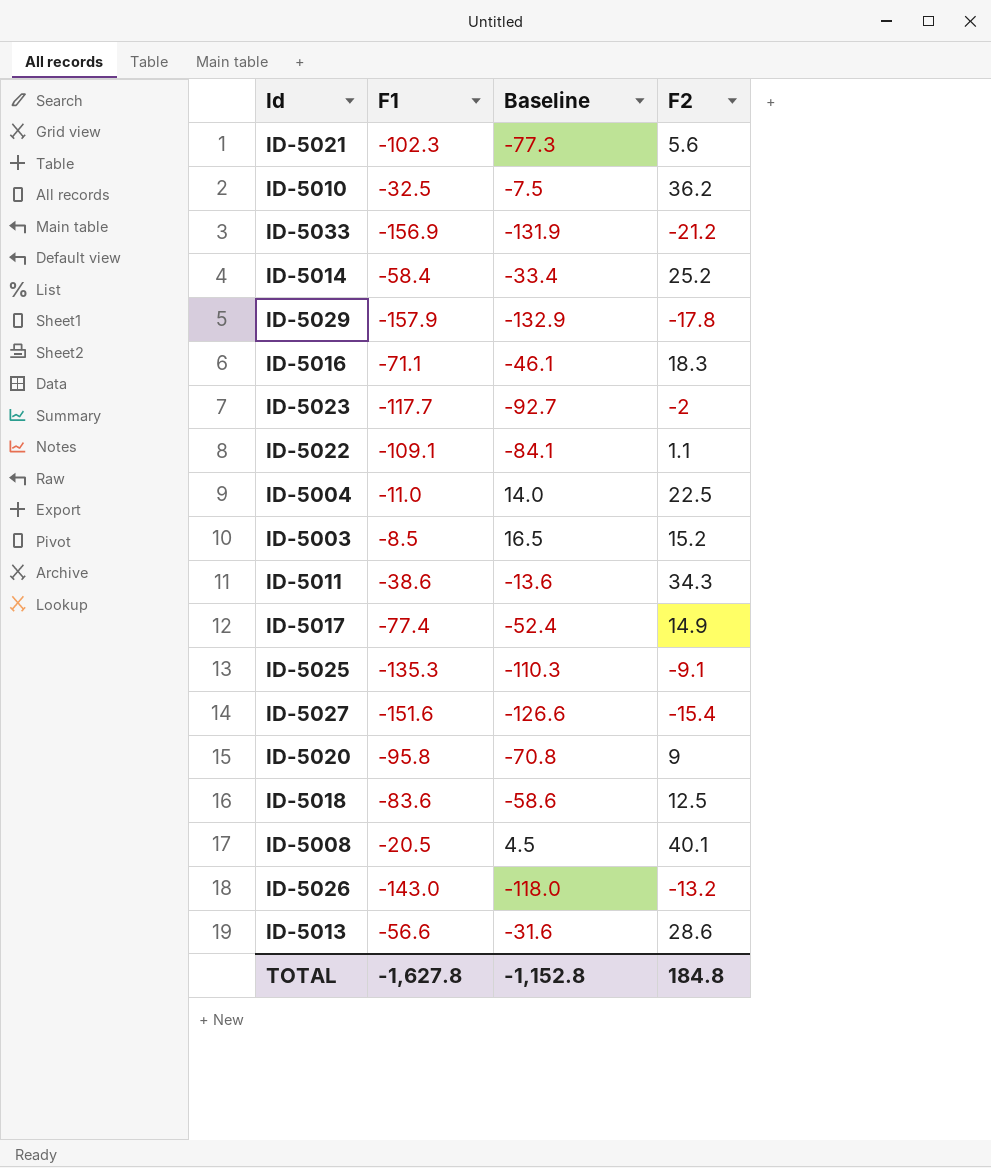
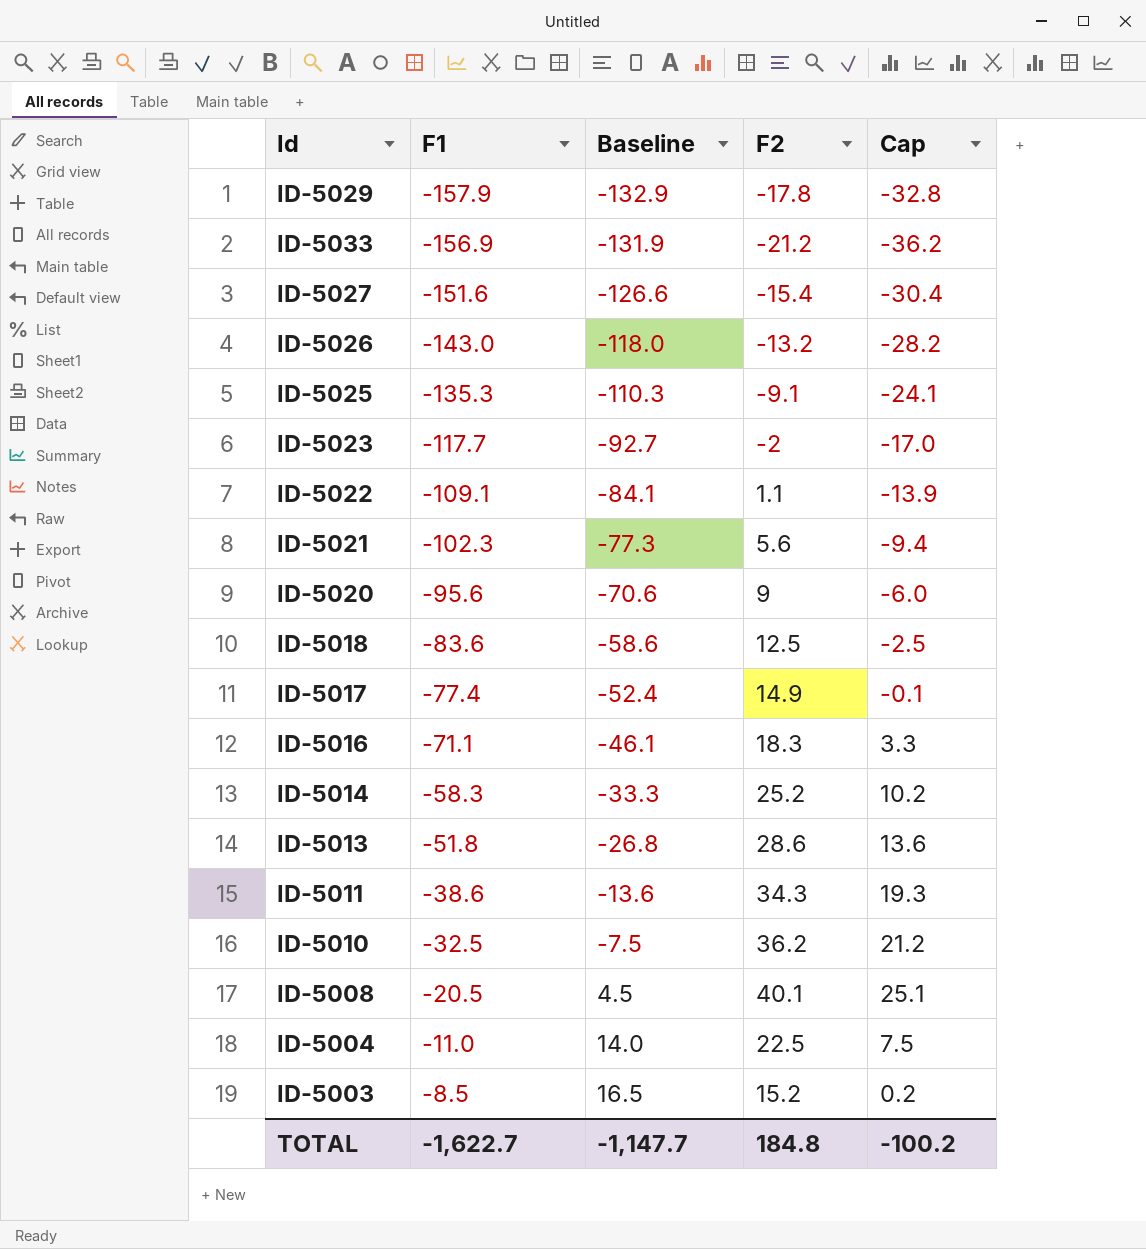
row order: none -> F1 ascending
column Cap | formula: none -> [F2] - 15
ID-5020 | F1: -95.8 -> -95.6
ID-5020 | Baseline: -70.8 -> -70.6
ID-5014 | F1: -58.4 -> -58.3
ID-5014 | Baseline: -33.4 -> -33.3
ID-5013 | F1: -56.6 -> -51.8
ID-5013 | Baseline: -31.6 -> -26.8
TOTAL | F1: -1,627.8 -> -1,622.7
TOTAL | Baseline: -1,152.8 -> -1,147.7

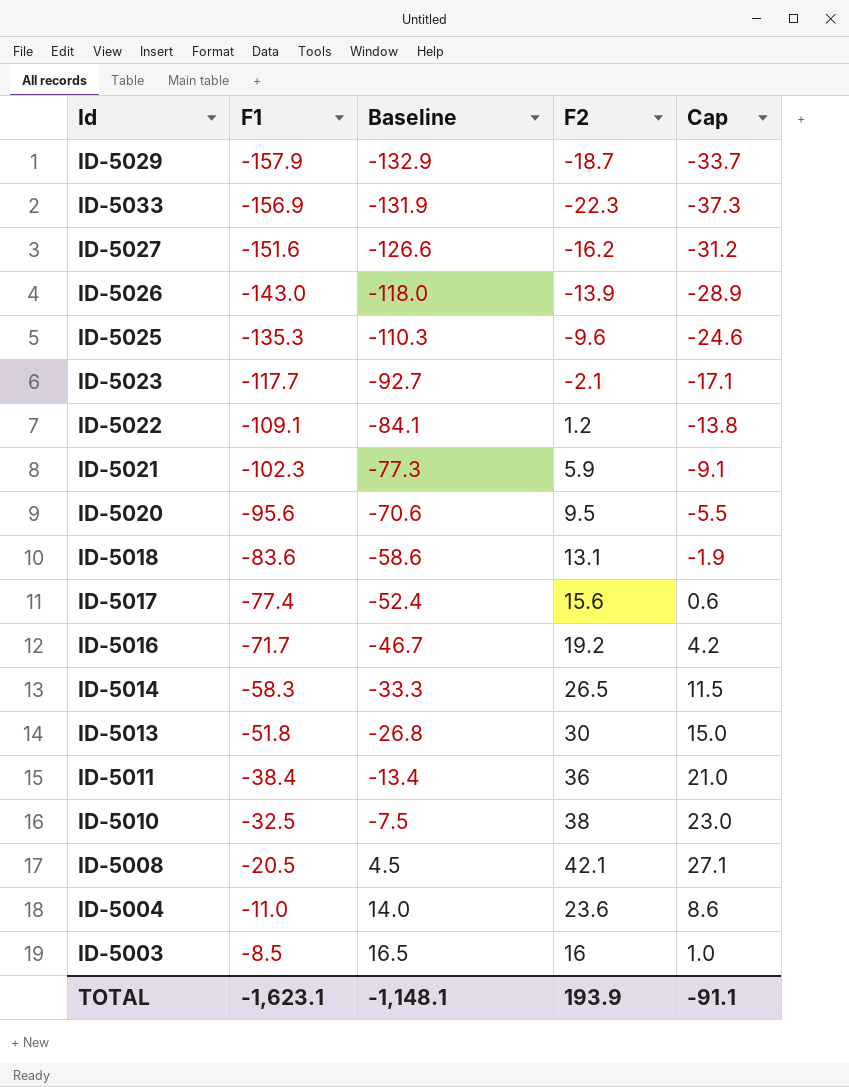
ID-5029 | F2: -17.8 -> -18.7
ID-5029 | Cap: -32.8 -> -33.7
ID-5033 | F2: -21.2 -> -22.3
ID-5033 | Cap: -36.2 -> -37.3
ID-5027 | F2: -15.4 -> -16.2
ID-5027 | Cap: -30.4 -> -31.2
ID-5026 | F2: -13.2 -> -13.9
ID-5026 | Cap: -28.2 -> -28.9
ID-5025 | F2: -9.1 -> -9.6
ID-5025 | Cap: -24.1 -> -24.6
ID-5023 | F2: -2 -> -2.1
ID-5023 | Cap: -17.0 -> -17.1
ID-5022 | F2: 1.1 -> 1.2
ID-5022 | Cap: -13.9 -> -13.8
ID-5021 | F2: 5.6 -> 5.9
ID-5021 | Cap: -9.4 -> -9.1
ID-5020 | F2: 9 -> 9.5
ID-5020 | Cap: -6.0 -> -5.5
ID-5018 | F2: 12.5 -> 13.1
ID-5018 | Cap: -2.5 -> -1.9
ID-5017 | F2: 14.9 -> 15.6
ID-5017 | Cap: -0.1 -> 0.6
ID-5016 | F1: -71.1 -> -71.7
ID-5016 | Baseline: -46.1 -> -46.7
ID-5016 | F2: 18.3 -> 19.2
ID-5016 | Cap: 3.3 -> 4.2
ID-5014 | F2: 25.2 -> 26.5
ID-5014 | Cap: 10.2 -> 11.5
ID-5013 | F2: 28.6 -> 30
ID-5013 | Cap: 13.6 -> 15.0
ID-5011 | F1: -38.6 -> -38.4
ID-5011 | Baseline: -13.6 -> -13.4
ID-5011 | F2: 34.3 -> 36
ID-5011 | Cap: 19.3 -> 21.0
ID-5010 | F2: 36.2 -> 38
ID-5010 | Cap: 21.2 -> 23.0
ID-5008 | F2: 40.1 -> 42.1
ID-5008 | Cap: 25.1 -> 27.1
ID-5004 | F2: 22.5 -> 23.6
ID-5004 | Cap: 7.5 -> 8.6
ID-5003 | F2: 15.2 -> 16
ID-5003 | Cap: 0.2 -> 1.0
TOTAL | F1: -1,622.7 -> -1,623.1
TOTAL | Baseline: -1,147.7 -> -1,148.1
TOTAL | F2: 184.8 -> 193.9
TOTAL | Cap: -100.2 -> -91.1

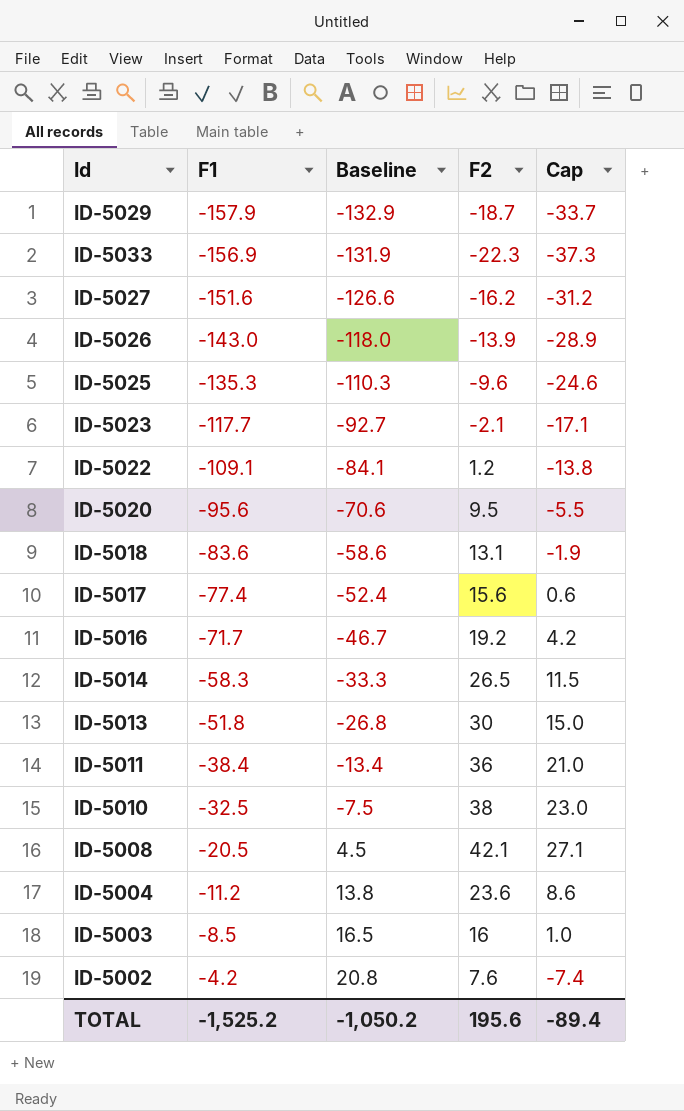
row ID-5021: -102.3 | -77.3 | 5.9 | -9.1 -> none
ID-5004 | F1: -11.0 -> -11.2
ID-5004 | Baseline: 14.0 -> 13.8
row ID-5002: none -> -4.2 | 20.8 | 7.6 | -7.4
TOTAL | F1: -1,623.1 -> -1,525.2
TOTAL | Baseline: -1,148.1 -> -1,050.2
TOTAL | F2: 193.9 -> 195.6
TOTAL | Cap: -91.1 -> -89.4

